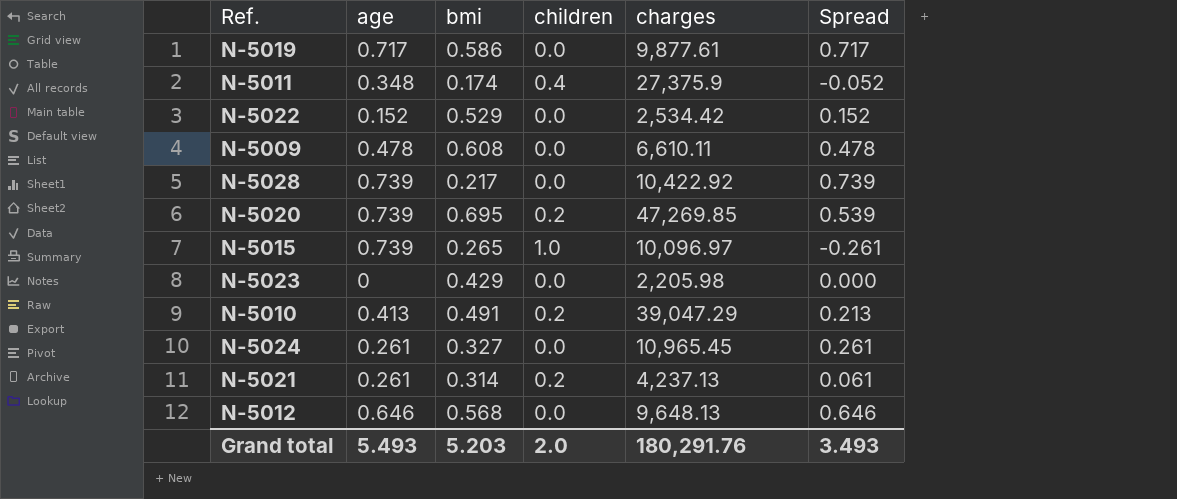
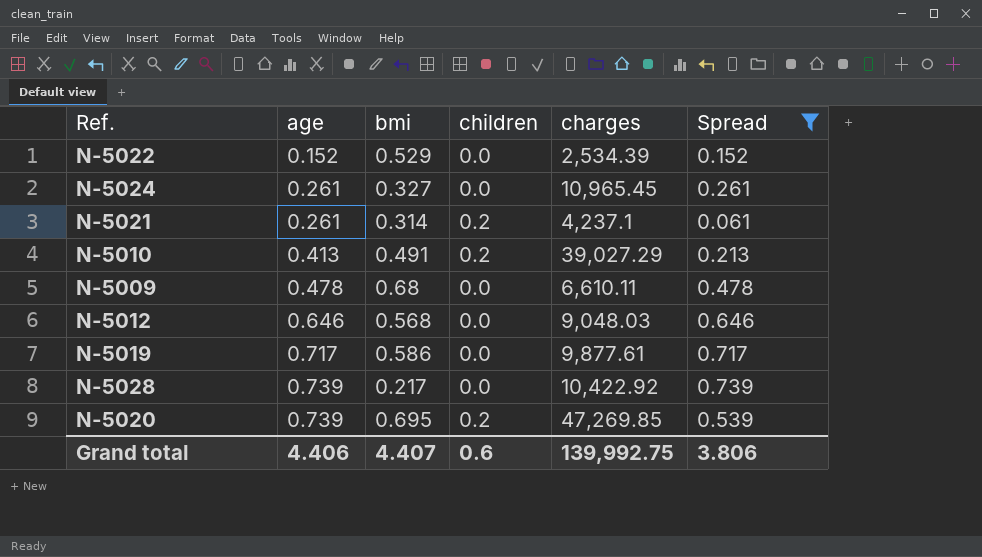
filter: none -> Spread >= 0.061
row order: none -> age ascending
N-5022 | charges: 2,534.42 -> 2,534.39
N-5021 | charges: 4,237.13 -> 4,237.1
N-5010 | charges: 39,047.29 -> 39,027.29
N-5009 | bmi: 0.608 -> 0.68
N-5012 | charges: 9,648.13 -> 9,048.03
Grand total | age: 5.493 -> 4.406
Grand total | bmi: 5.203 -> 4.407
Grand total | children: 2.0 -> 0.6
Grand total | charges: 180,291.76 -> 139,992.75
Grand total | Spread: 3.493 -> 3.806

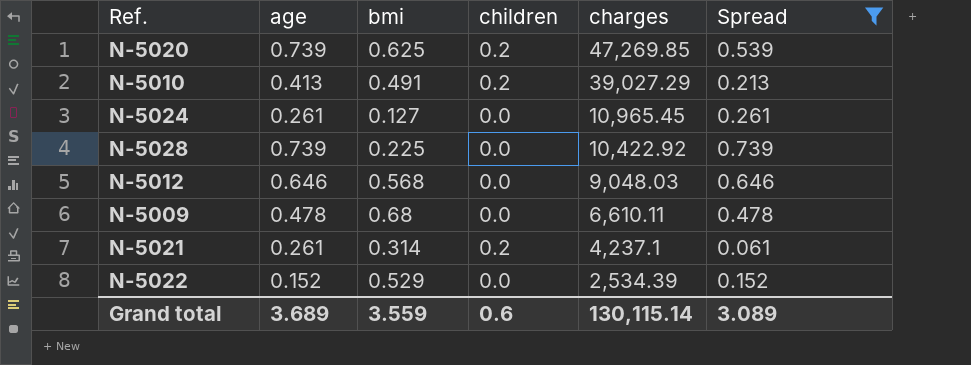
row order: age ascending -> charges descending
row N-5019: 0.717 | 0.586 | 0.0 | 9,877.61 | 0.717 -> none
N-5020 | bmi: 0.695 -> 0.625
N-5024 | bmi: 0.327 -> 0.127
N-5028 | bmi: 0.217 -> 0.225
Grand total | age: 4.406 -> 3.689
Grand total | bmi: 4.407 -> 3.559
Grand total | charges: 139,992.75 -> 130,115.14
Grand total | Spread: 3.806 -> 3.089

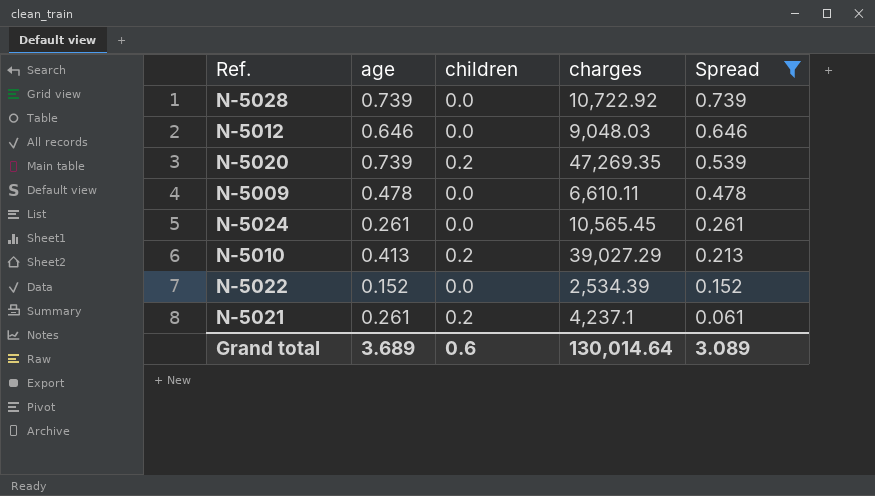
row order: charges descending -> Spread descending
column bmi | position: 3 -> none
N-5028 | charges: 10,422.92 -> 10,722.92
N-5020 | charges: 47,269.85 -> 47,269.35
N-5024 | charges: 10,965.45 -> 10,565.45
Grand total | charges: 130,115.14 -> 130,014.64

